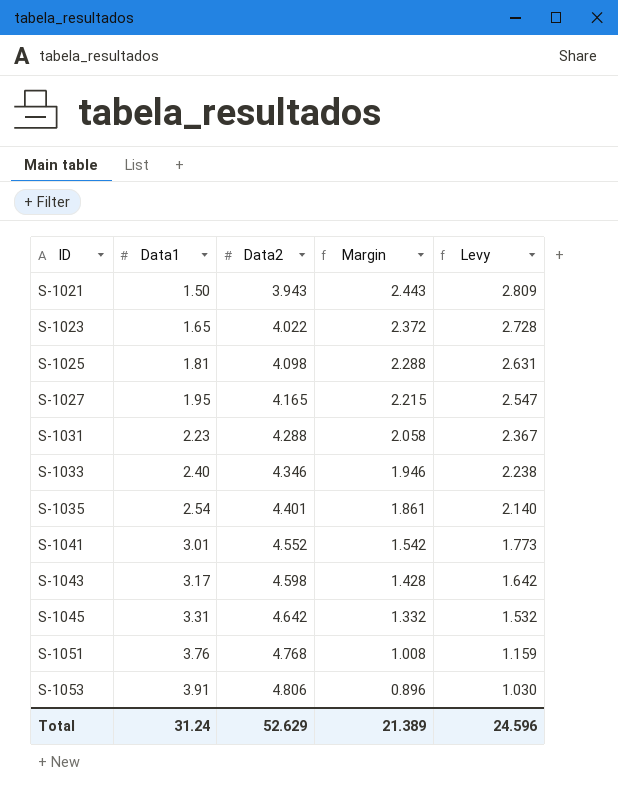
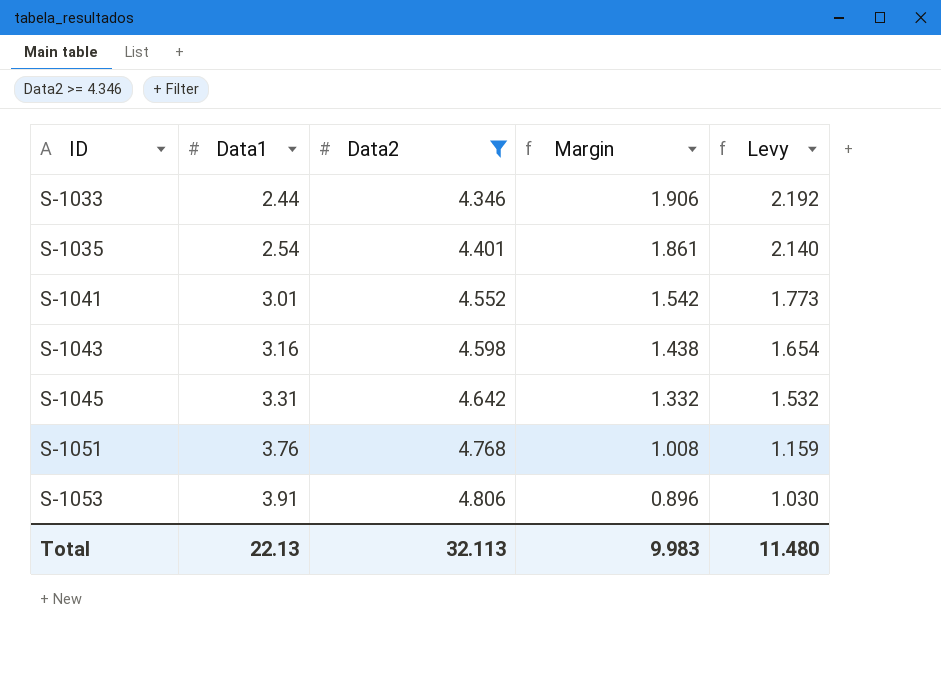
filter: none -> Data2 >= 4.346
S-1033 | Data1: 2.40 -> 2.44
S-1033 | Margin: 1.946 -> 1.906
S-1033 | Levy: 2.238 -> 2.192
S-1043 | Data1: 3.17 -> 3.16
S-1043 | Margin: 1.428 -> 1.438
S-1043 | Levy: 1.642 -> 1.654
Total | Data1: 31.24 -> 22.13
Total | Data2: 52.629 -> 32.113
Total | Margin: 21.389 -> 9.983
Total | Levy: 24.596 -> 11.480

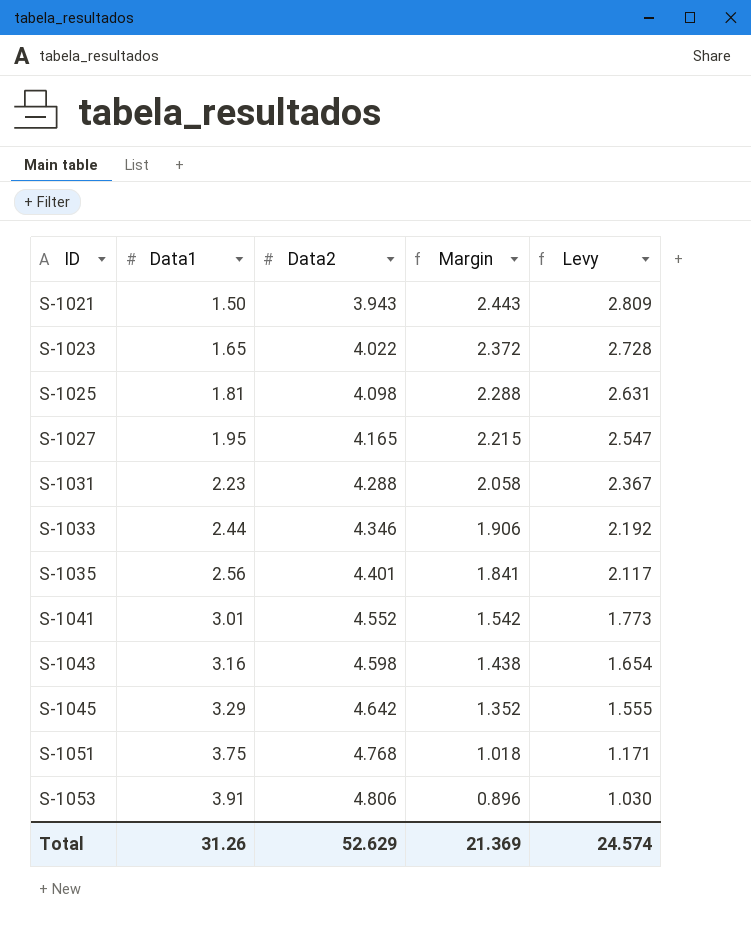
filter: Data2 >= 4.346 -> none
S-1035 | Data1: 2.54 -> 2.56
S-1035 | Margin: 1.861 -> 1.841
S-1035 | Levy: 2.140 -> 2.117
S-1045 | Data1: 3.31 -> 3.29
S-1045 | Margin: 1.332 -> 1.352
S-1045 | Levy: 1.532 -> 1.555
S-1051 | Data1: 3.76 -> 3.75
S-1051 | Margin: 1.008 -> 1.018
S-1051 | Levy: 1.159 -> 1.171
Total | Data1: 22.13 -> 31.26
Total | Data2: 32.113 -> 52.629
Total | Margin: 9.983 -> 21.369
Total | Levy: 11.480 -> 24.574

